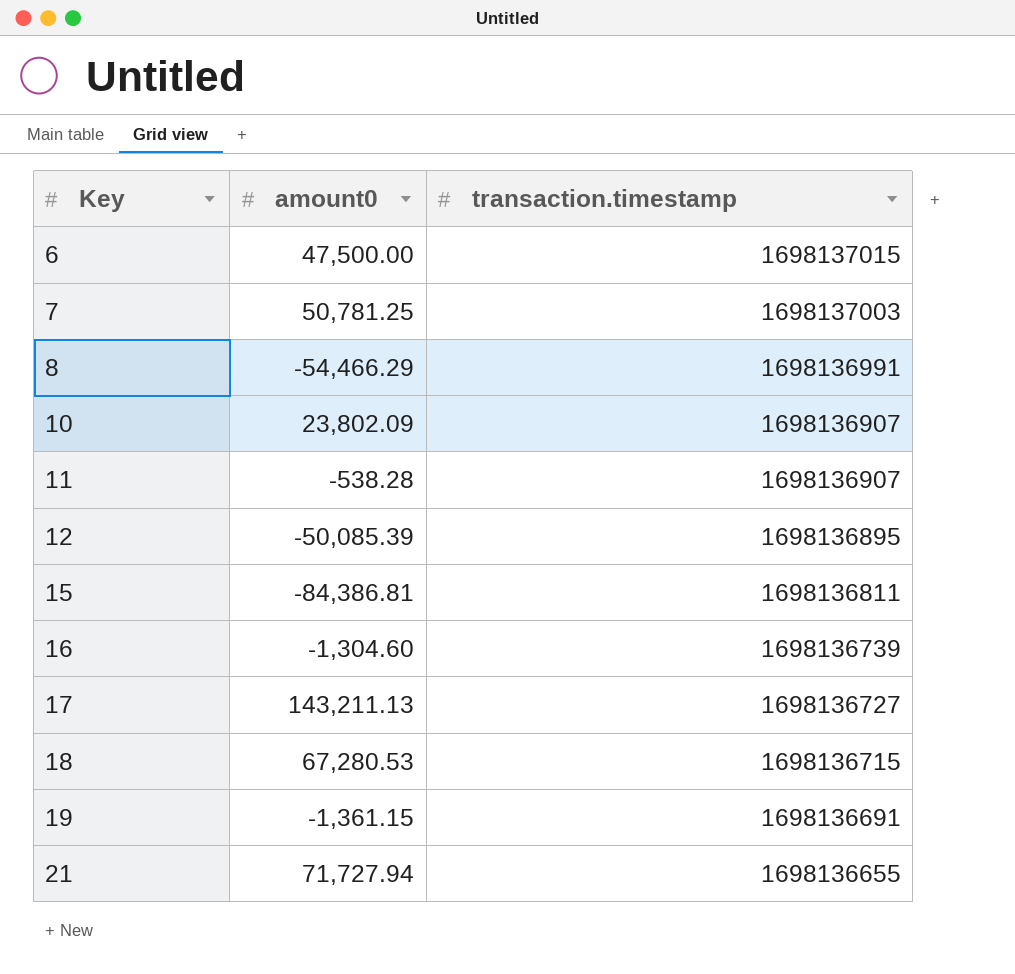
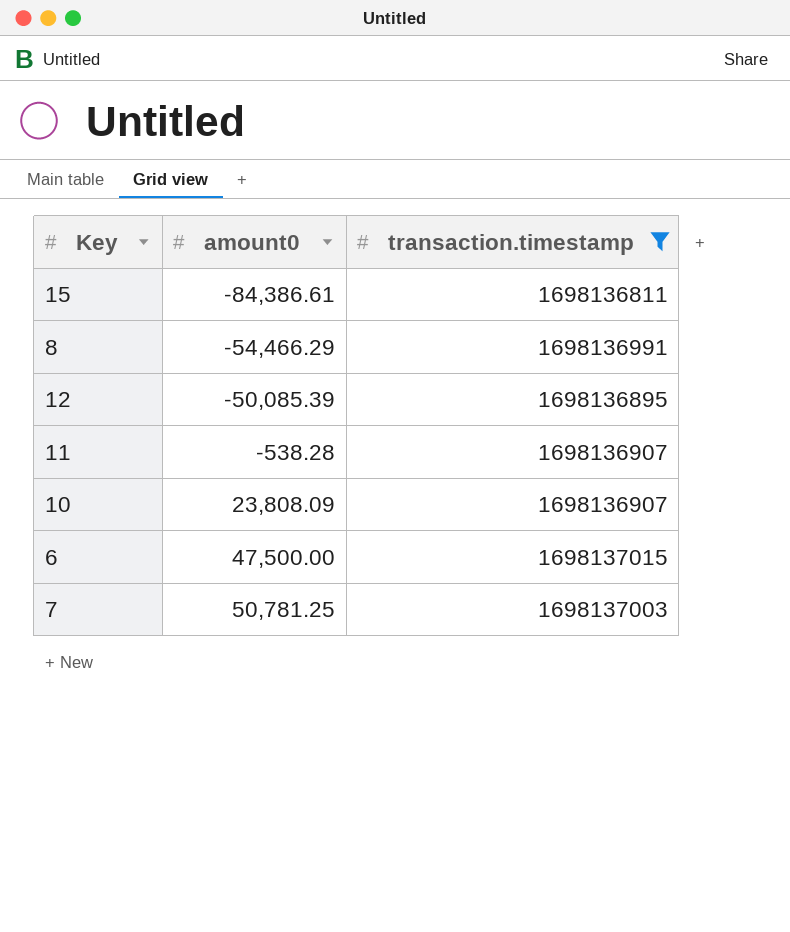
filter: none -> transaction.timestamp >= 1698136811
row order: Key ascending -> amount0 ascending
15 | amount0: -84,386.81 -> -84,386.61
10 | amount0: 23,802.09 -> 23,808.09

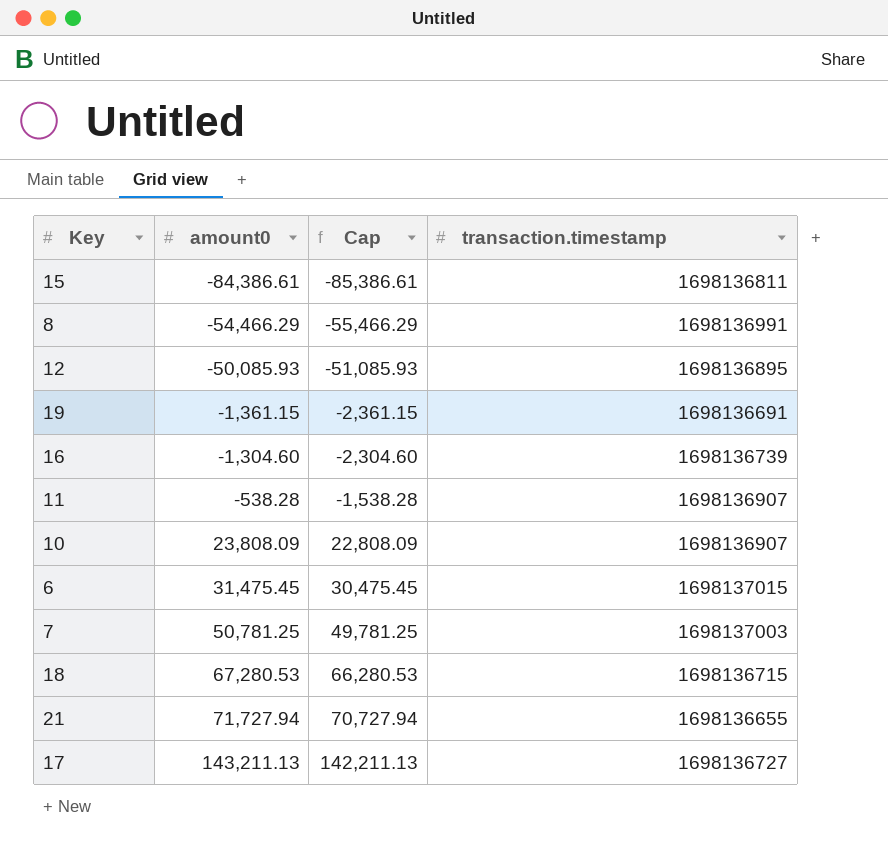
filter: transaction.timestamp >= 1698136811 -> none
column Cap | formula: none -> [amount0] - 1000
12 | amount0: -50,085.39 -> -50,085.93
6 | amount0: 47,500.00 -> 31,475.45

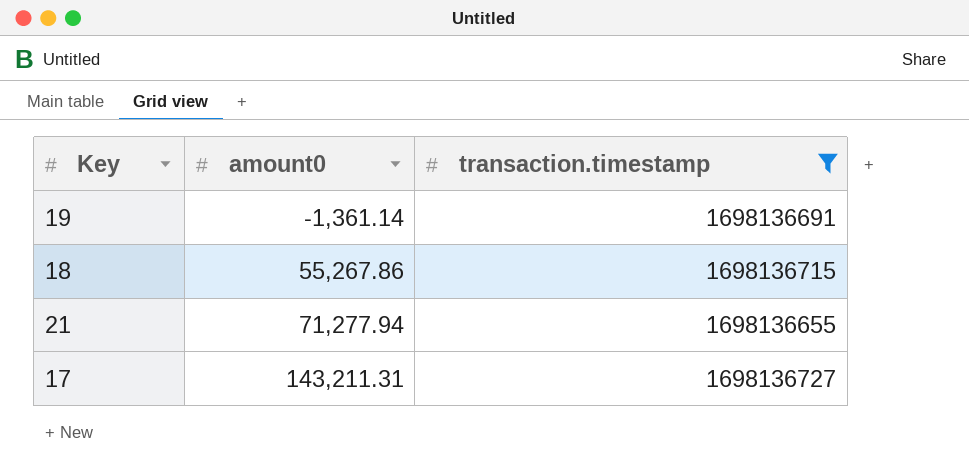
filter: none -> transaction.timestamp <= 1698136727
column Cap | formula: [amount0] - 1000 -> none
19 | amount0: -1,361.15 -> -1,361.14
18 | amount0: 67,280.53 -> 55,267.86
21 | amount0: 71,727.94 -> 71,277.94
17 | amount0: 143,211.13 -> 143,211.31

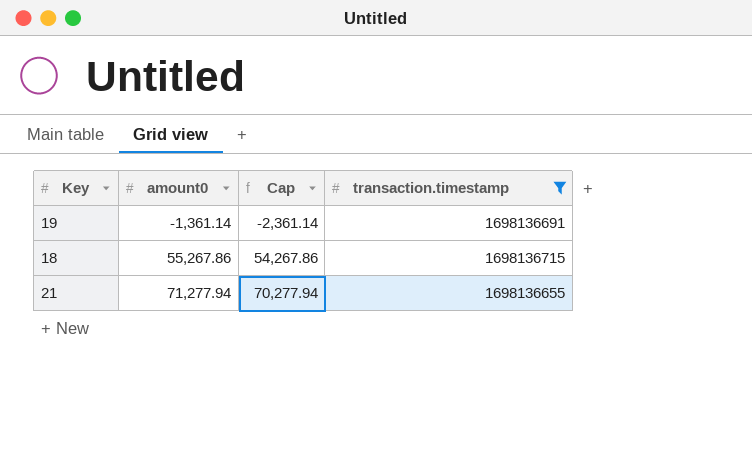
column Cap | formula: none -> [amount0] - 1000
row 17: 143,211.31 | 1698136727 -> none

